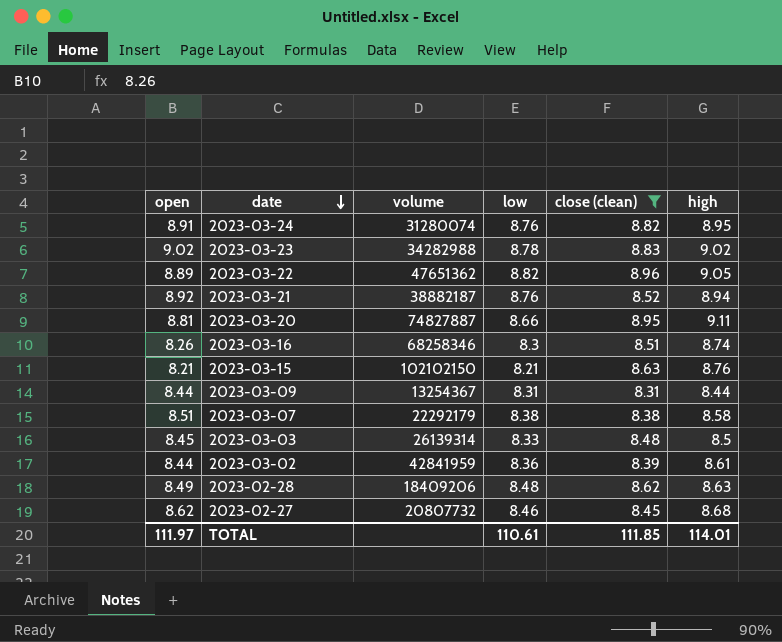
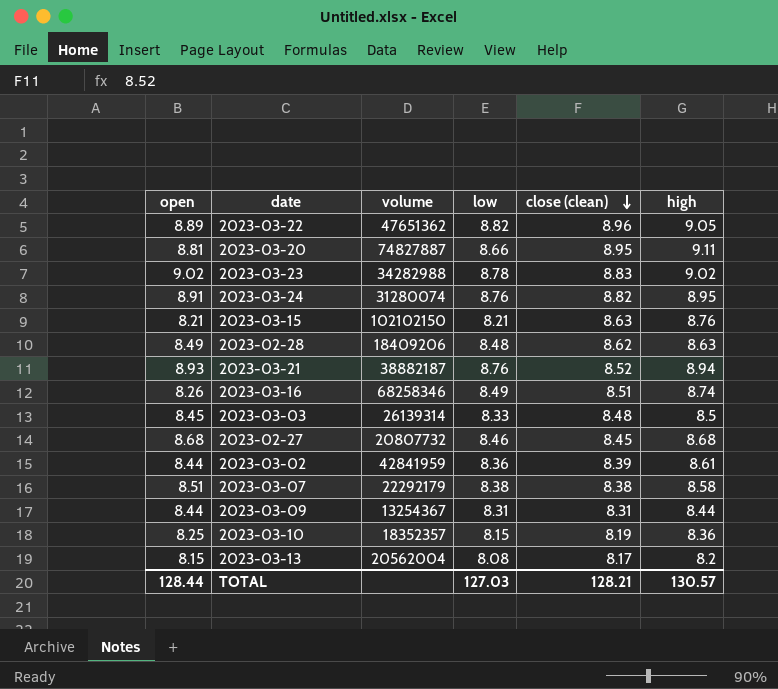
filter: close (clean) >= 8.31 -> none
row order: date descending -> close (clean) descending
2023-03-21 | open: 8.92 -> 8.93
2023-03-16 | low: 8.3 -> 8.49
2023-02-27 | open: 8.62 -> 8.68
TOTAL | open: 111.97 -> 128.44
TOTAL | low: 110.61 -> 127.03
TOTAL | close (clean): 111.85 -> 128.21
TOTAL | high: 114.01 -> 130.57

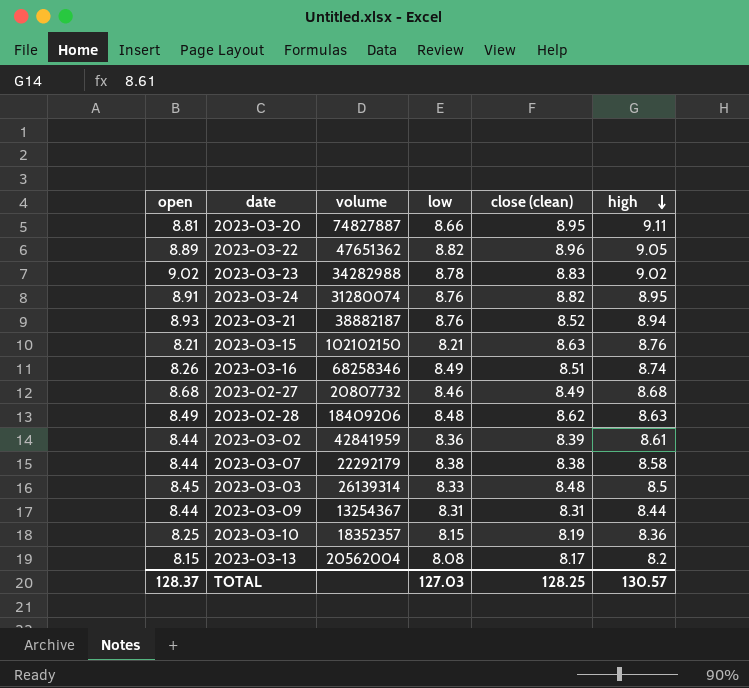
row order: close (clean) descending -> high descending
2023-02-27 | close (clean): 8.45 -> 8.49
2023-03-07 | open: 8.51 -> 8.44
TOTAL | open: 128.44 -> 128.37
TOTAL | close (clean): 128.21 -> 128.25

